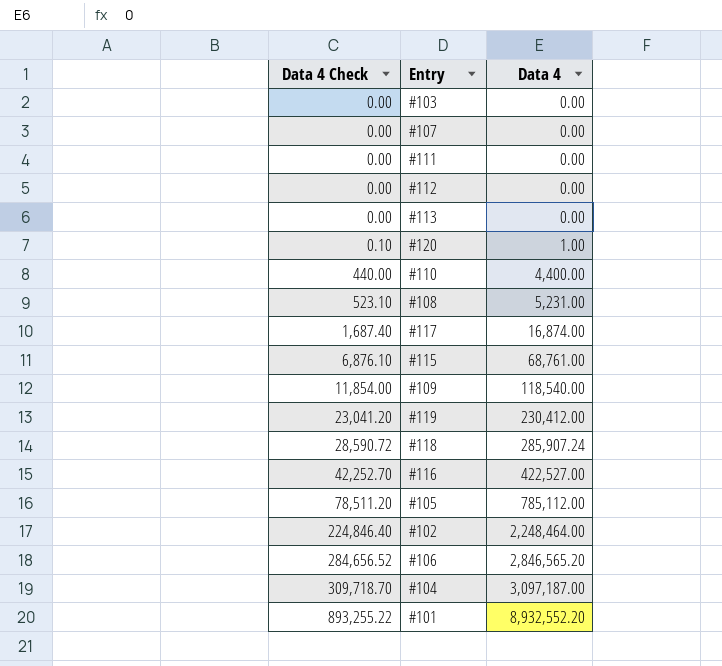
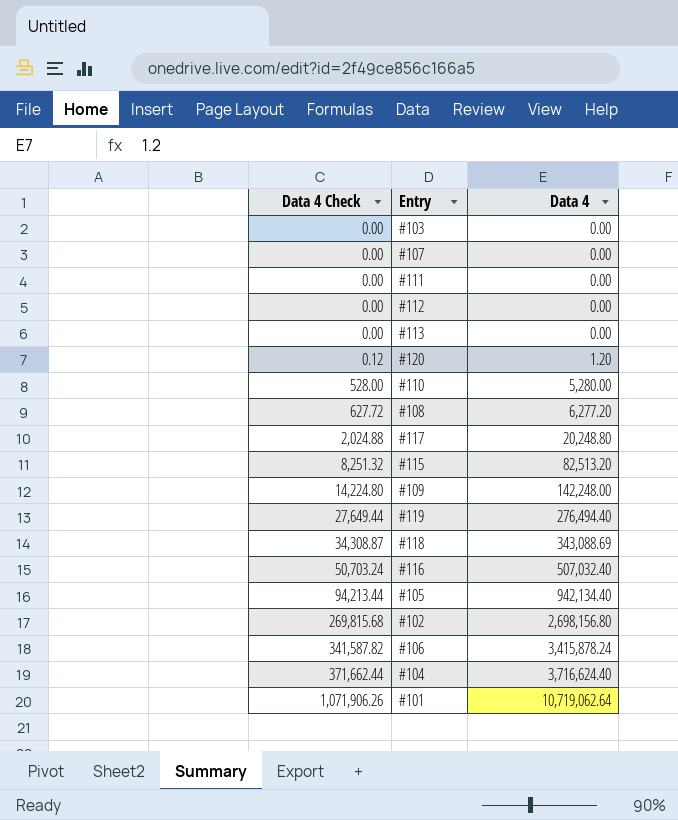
#120 | Data 4 Check: 0.10 -> 0.12
#120 | Data 4: 1.00 -> 1.20
#110 | Data 4 Check: 440.00 -> 528.00
#110 | Data 4: 4,400.00 -> 5,280.00
#108 | Data 4 Check: 523.10 -> 627.72
#108 | Data 4: 5,231.00 -> 6,277.20
#117 | Data 4 Check: 1,687.40 -> 2,024.88
#117 | Data 4: 16,874.00 -> 20,248.80
#115 | Data 4 Check: 6,876.10 -> 8,251.32
#115 | Data 4: 68,761.00 -> 82,513.20
#109 | Data 4 Check: 11,854.00 -> 14,224.80
#109 | Data 4: 118,540.00 -> 142,248.00
#119 | Data 4 Check: 23,041.20 -> 27,649.44
#119 | Data 4: 230,412.00 -> 276,494.40
#118 | Data 4 Check: 28,590.72 -> 34,308.87
#118 | Data 4: 285,907.24 -> 343,088.69
#116 | Data 4 Check: 42,252.70 -> 50,703.24
#116 | Data 4: 422,527.00 -> 507,032.40
#105 | Data 4 Check: 78,511.20 -> 94,213.44
#105 | Data 4: 785,112.00 -> 942,134.40
#102 | Data 4 Check: 224,846.40 -> 269,815.68
#102 | Data 4: 2,248,464.00 -> 2,698,156.80
#106 | Data 4 Check: 284,656.52 -> 341,587.82
#106 | Data 4: 2,846,565.20 -> 3,415,878.24
#104 | Data 4 Check: 309,718.70 -> 371,662.44
#104 | Data 4: 3,097,187.00 -> 3,716,624.40
#101 | Data 4 Check: 893,255.22 -> 1,071,906.26
#101 | Data 4: 8,932,552.20 -> 10,719,062.64

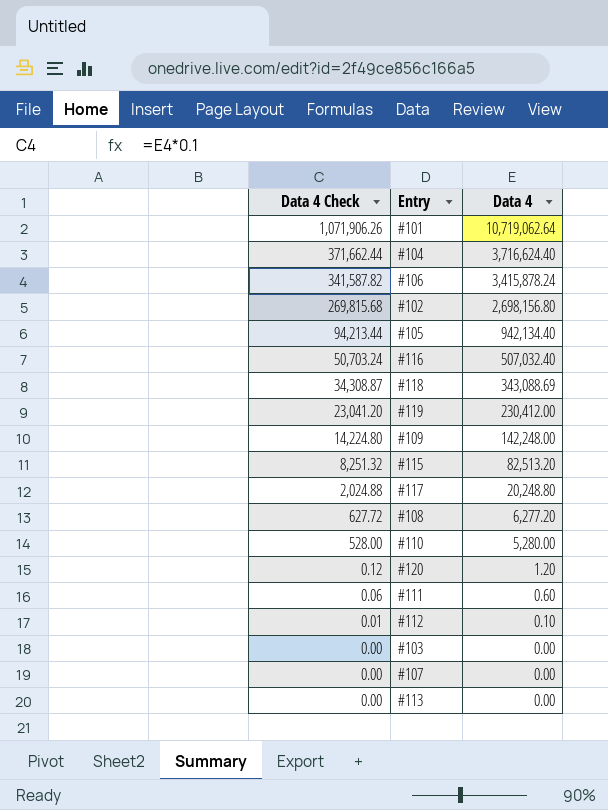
row order: Data 4 Check ascending -> Data 4 Check descending
#119 | Data 4 Check: 27,649.44 -> 23,041.20
#119 | Data 4: 276,494.40 -> 230,412.00
#111 | Data 4 Check: 0.00 -> 0.06
#111 | Data 4: 0.00 -> 0.60
#112 | Data 4 Check: 0.00 -> 0.01
#112 | Data 4: 0.00 -> 0.10

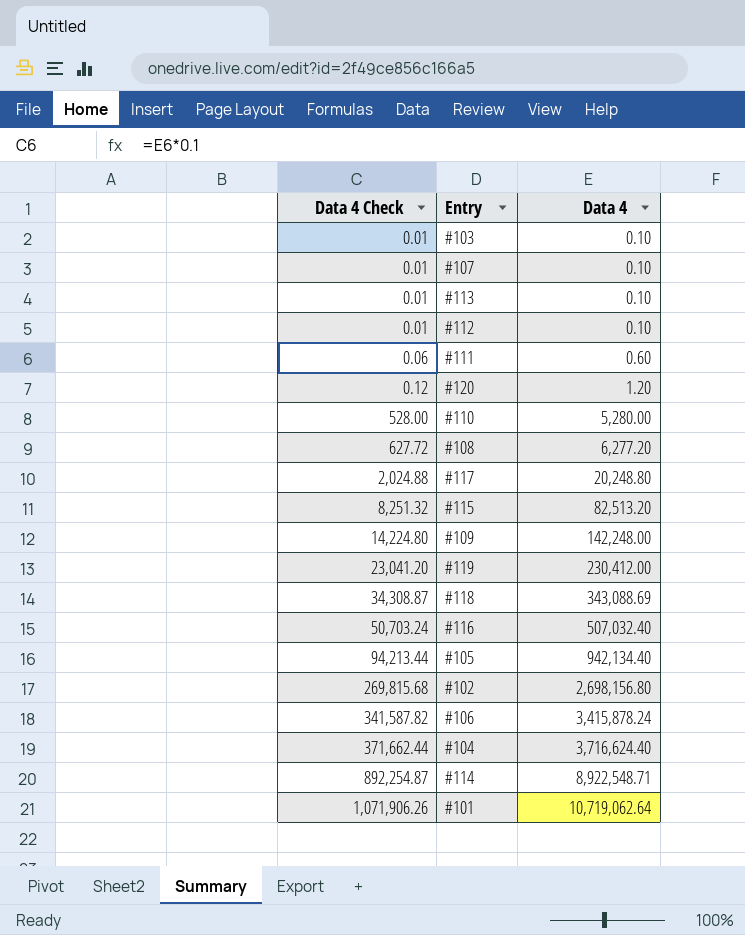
row order: Data 4 Check descending -> Data 4 Check ascending
#103 | Data 4 Check: 0.00 -> 0.01
#103 | Data 4: 0.00 -> 0.10
#107 | Data 4 Check: 0.00 -> 0.01
#107 | Data 4: 0.00 -> 0.10
#113 | Data 4 Check: 0.00 -> 0.01
#113 | Data 4: 0.00 -> 0.10
row #114: none -> 892,254.87 | 8,922,548.71

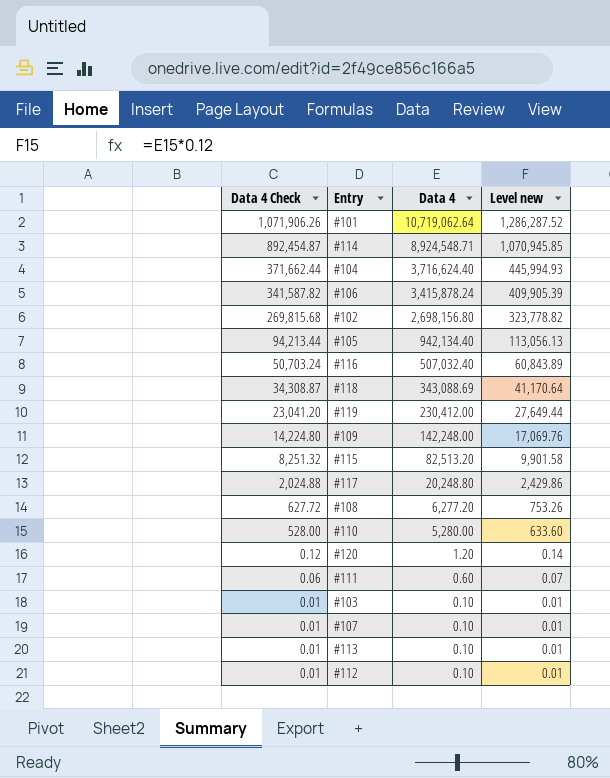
row order: Data 4 Check ascending -> Data 4 Check descending
column Level new | formula: none -> [Data 4] * 0.12
#114 | Data 4 Check: 892,254.87 -> 892,454.87
#114 | Data 4: 8,922,548.71 -> 8,924,548.71

